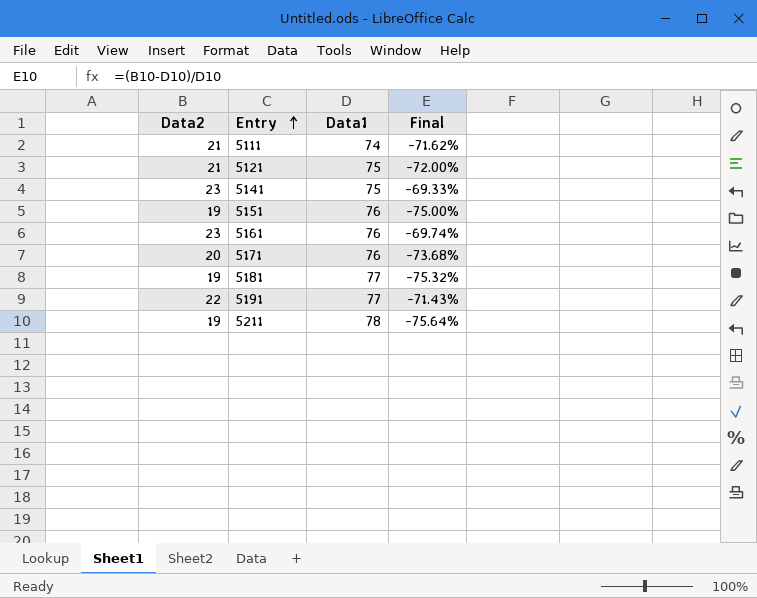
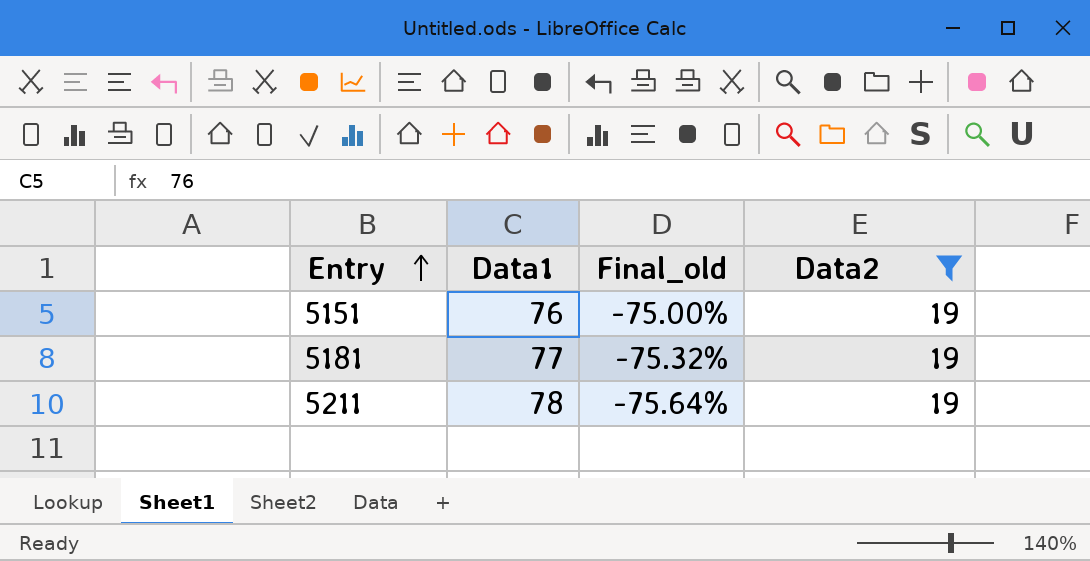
filter: none -> Data2 = 19
column name: Final -> Final_old
column Data2 | position: 1 -> 4

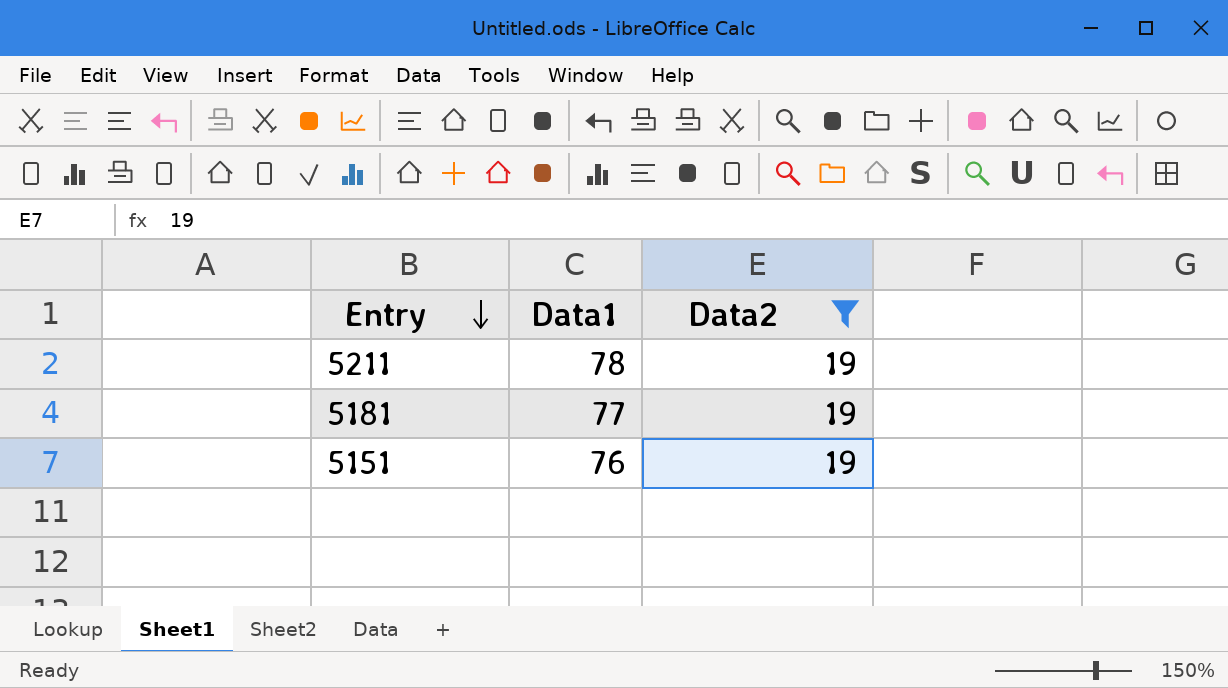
row order: Entry ascending -> Entry descending
column Final_old | formula: ([Data2] - [Data1]) / [Data1] -> none

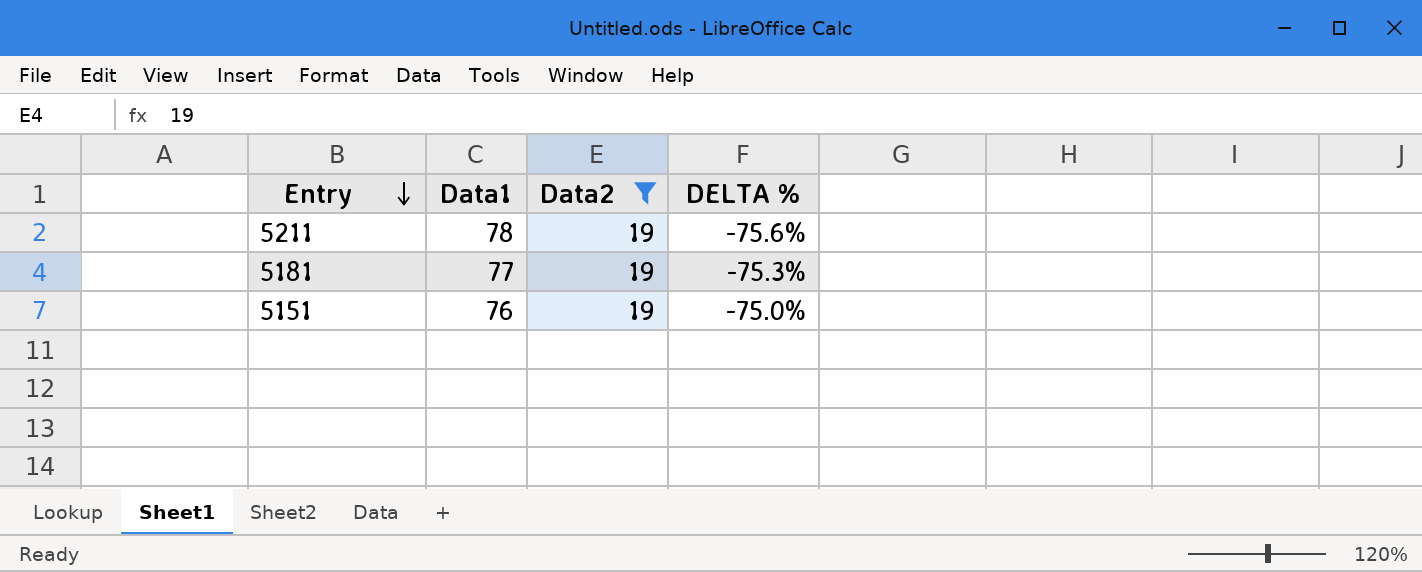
column DELTA % | formula: none -> ([Data2] - [Data1]) / [Data1]

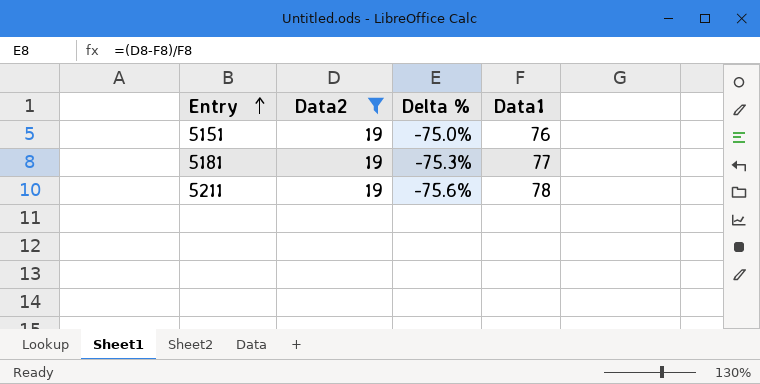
row order: Entry descending -> Entry ascending
column name: DELTA % -> Delta %
column Data1 | position: 2 -> 4

